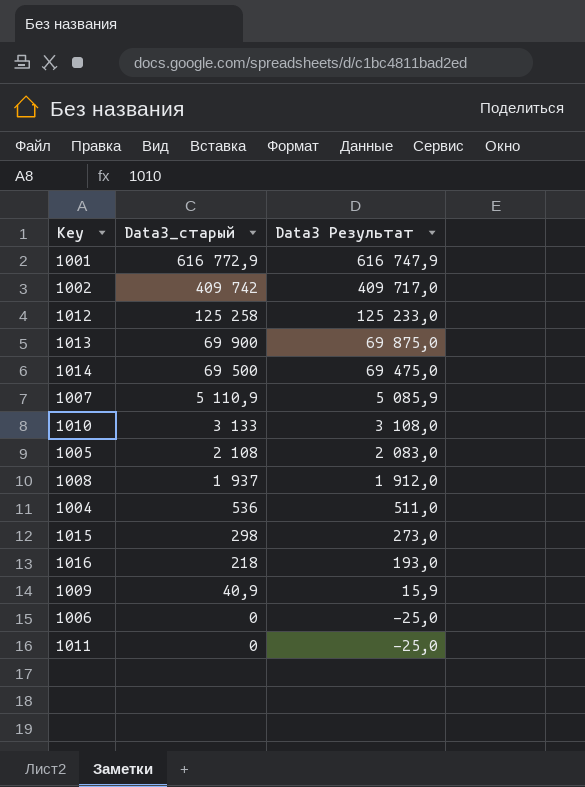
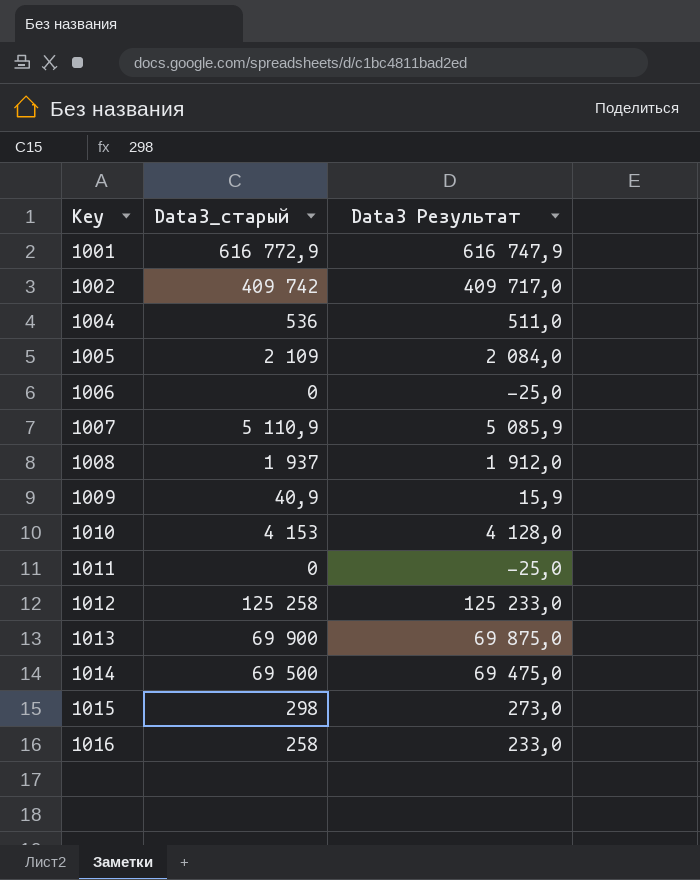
row order: Data3_старый descending -> Key ascending
1005 | Data3_старый: 2 108 -> 2 109
1005 | Data3 Результат: 2 083,0 -> 2 084,0
1010 | Data3_старый: 3 133 -> 4 153
1010 | Data3 Результат: 3 108,0 -> 4 128,0
1016 | Data3_старый: 218 -> 258
1016 | Data3 Результат: 193,0 -> 233,0

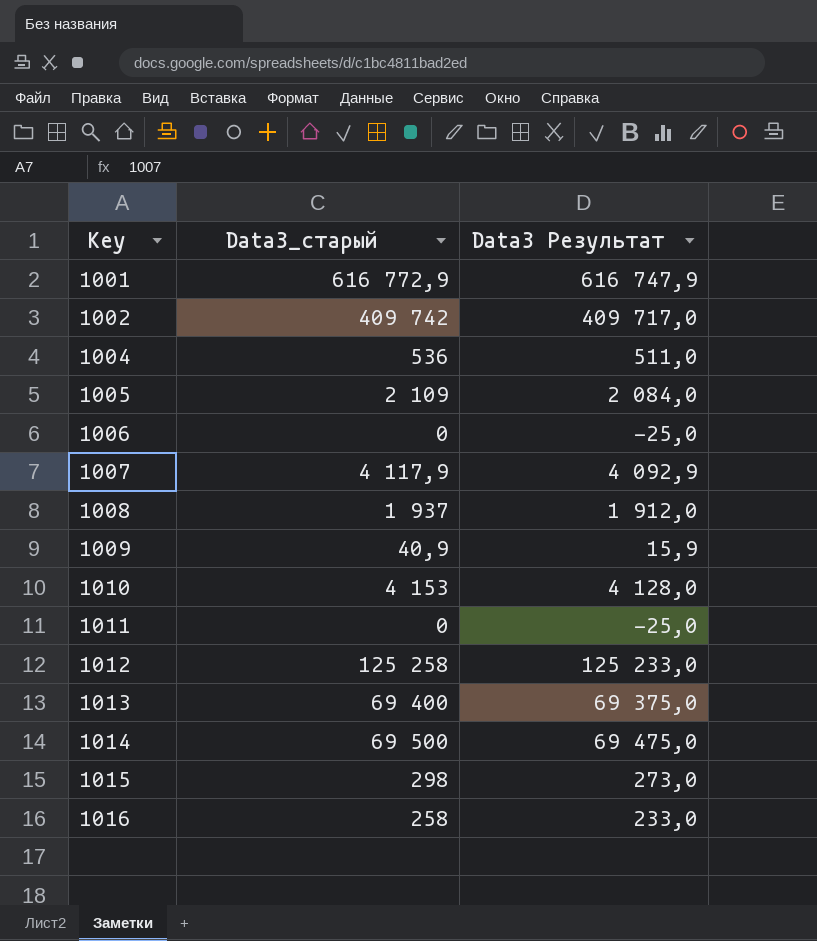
1007 | Data3_старый: 5 110,9 -> 4 117,9
1007 | Data3 Результат: 5 085,9 -> 4 092,9
1013 | Data3_старый: 69 900 -> 69 400
1013 | Data3 Результат: 69 875,0 -> 69 375,0

